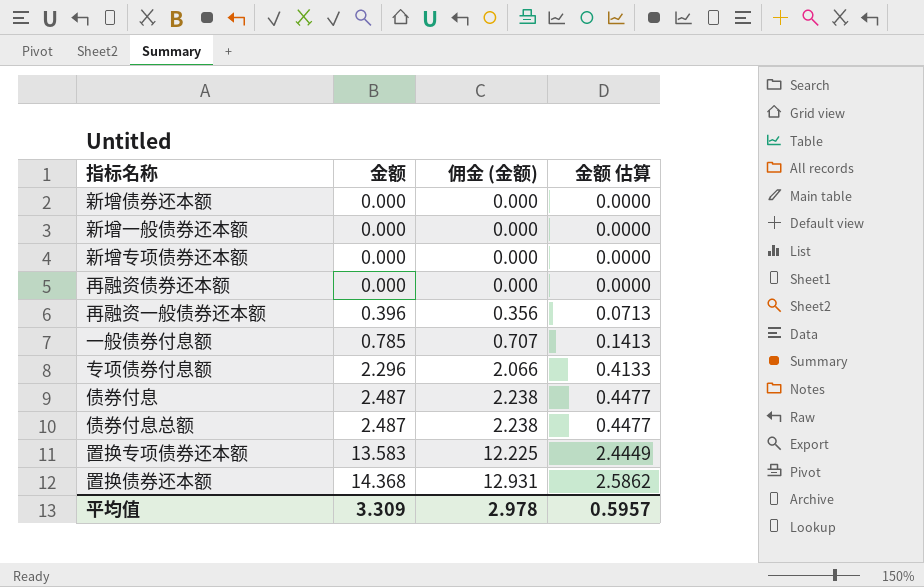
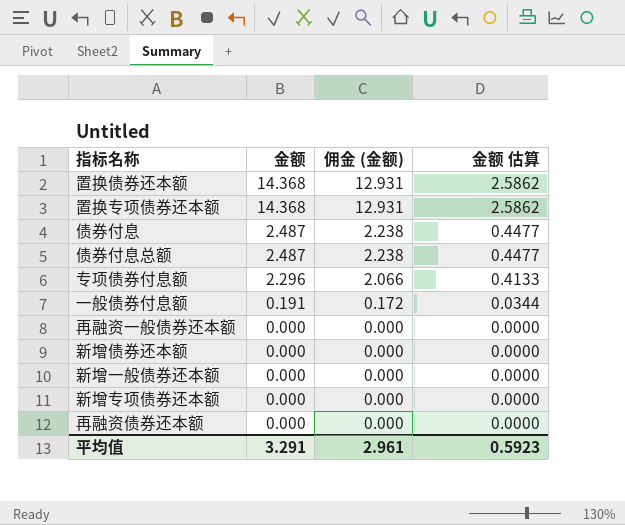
row order: 金额 ascending -> 金额 descending
置换专项债券还本额 | 金额: 13.583 -> 14.368
置换专项债券还本额 | 佣金 (金额): 12.225 -> 12.931
置换专项债券还本额 | 金额 估算: 2.4449 -> 2.5862
一般债券付息额 | 金额: 0.785 -> 0.191
一般债券付息额 | 佣金 (金额): 0.707 -> 0.172
一般债券付息额 | 金额 估算: 0.1413 -> 0.0344
再融资一般债券还本额 | 金额: 0.396 -> 0.000
再融资一般债券还本额 | 佣金 (金额): 0.356 -> 0.000
再融资一般债券还本额 | 金额 估算: 0.0713 -> 0.0000
平均值 | 金额: 3.309 -> 3.291
平均值 | 佣金 (金额): 2.978 -> 2.961
平均值 | 金额 估算: 0.5957 -> 0.5923

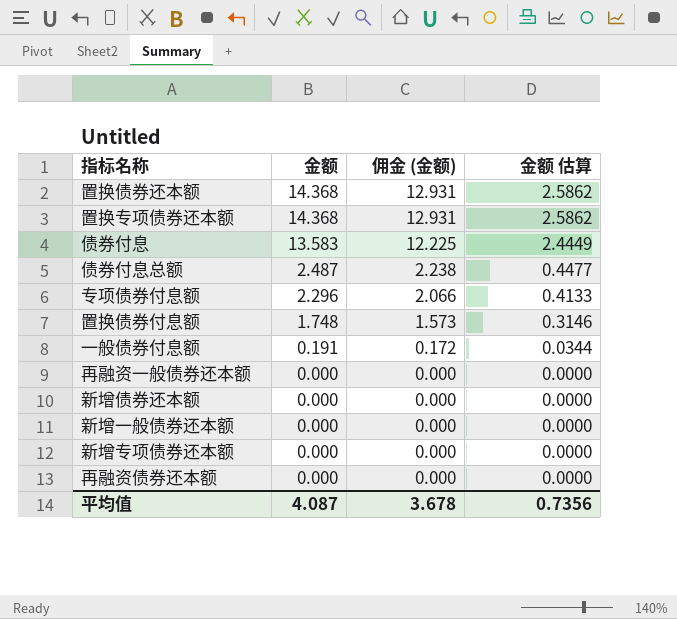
债券付息 | 金额: 2.487 -> 13.583
债券付息 | 佣金 (金额): 2.238 -> 12.225
债券付息 | 金额 估算: 0.4477 -> 2.4449
row 置换债券付息额: none -> 1.748 | 1.573 | 0.3146
平均值 | 金额: 3.291 -> 4.087
平均值 | 佣金 (金额): 2.961 -> 3.678
平均值 | 金额 估算: 0.5923 -> 0.7356

